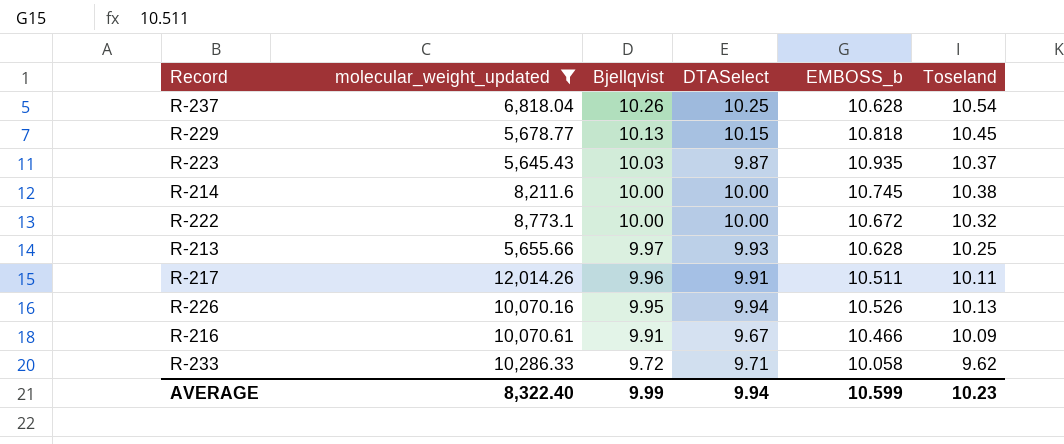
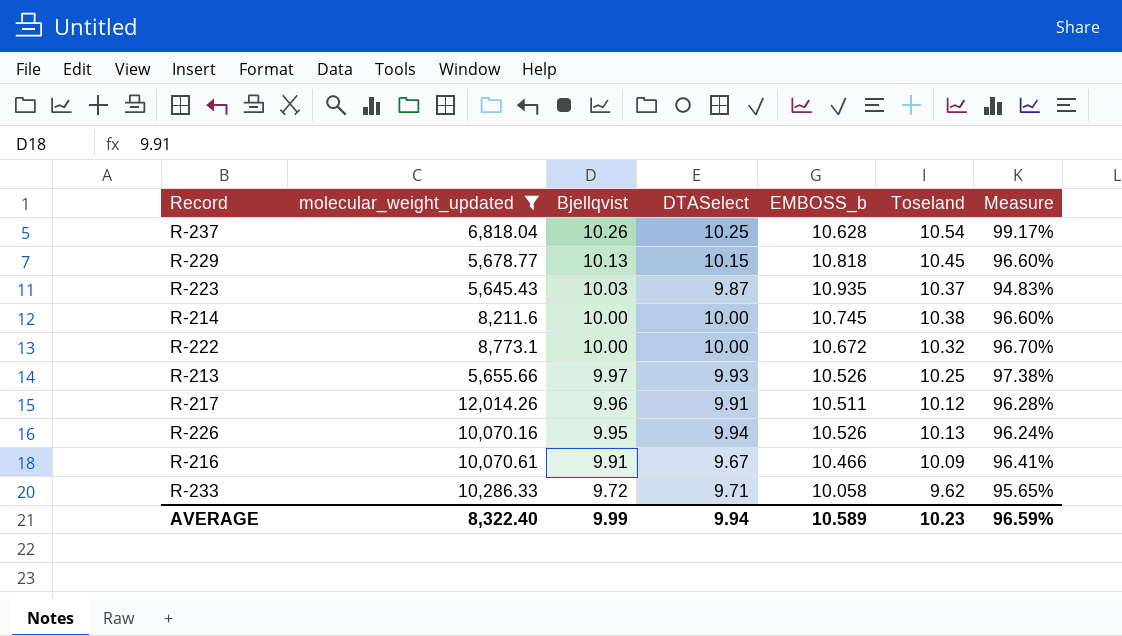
column Measure | formula: none -> [Toseland] / [EMBOSS_b]
R-213 | EMBOSS_b: 10.628 -> 10.526
R-217 | Toseland: 10.11 -> 10.12
AVERAGE | EMBOSS_b: 10.599 -> 10.589

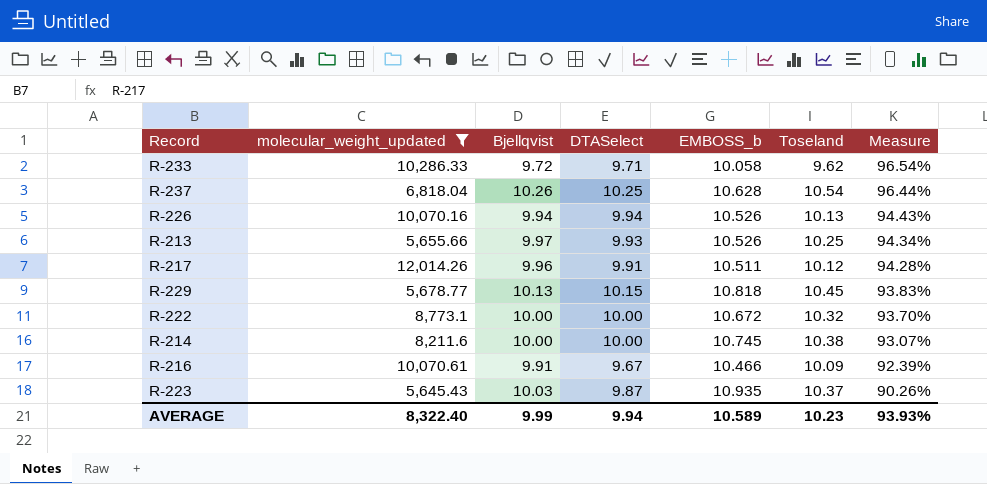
row order: Bjellqvist descending -> Measure descending
column Measure | formula: [Toseland] / [EMBOSS_b] -> [DTASelect] / [EMBOSS_b]
R-226 | Bjellqvist: 9.95 -> 9.94
AVERAGE | Measure: 96.59% -> 93.93%

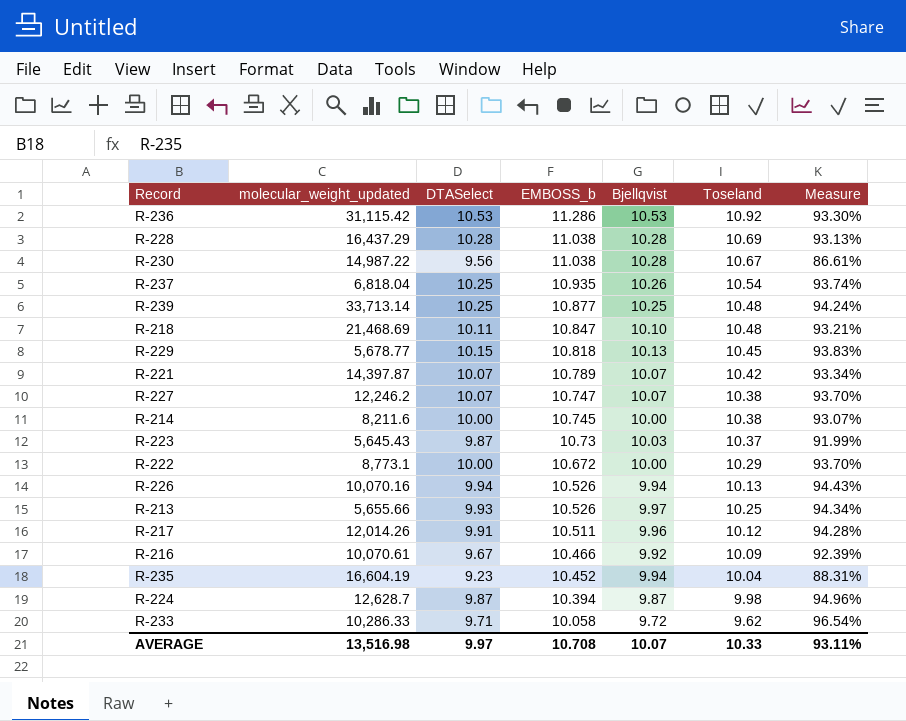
filter: molecular_weight_updated <= 12,014.26 -> none
row order: Measure descending -> EMBOSS_b descending
column Bjellqvist | position: 3 -> 5
R-237 | EMBOSS_b: 10.628 -> 10.935
R-237 | Measure: 96.44% -> 93.74%
R-223 | EMBOSS_b: 10.935 -> 10.73
R-223 | Measure: 90.26% -> 91.99%
R-222 | Toseland: 10.32 -> 10.29
R-216 | Bjellqvist: 9.91 -> 9.92
AVERAGE | molecular_weight_updated: 8,322.40 -> 13,516.98
AVERAGE | DTASelect: 9.94 -> 9.97
AVERAGE | EMBOSS_b: 10.589 -> 10.708
AVERAGE | Bjellqvist: 9.99 -> 10.07
AVERAGE | Toseland: 10.23 -> 10.33
AVERAGE | Measure: 93.93% -> 93.11%

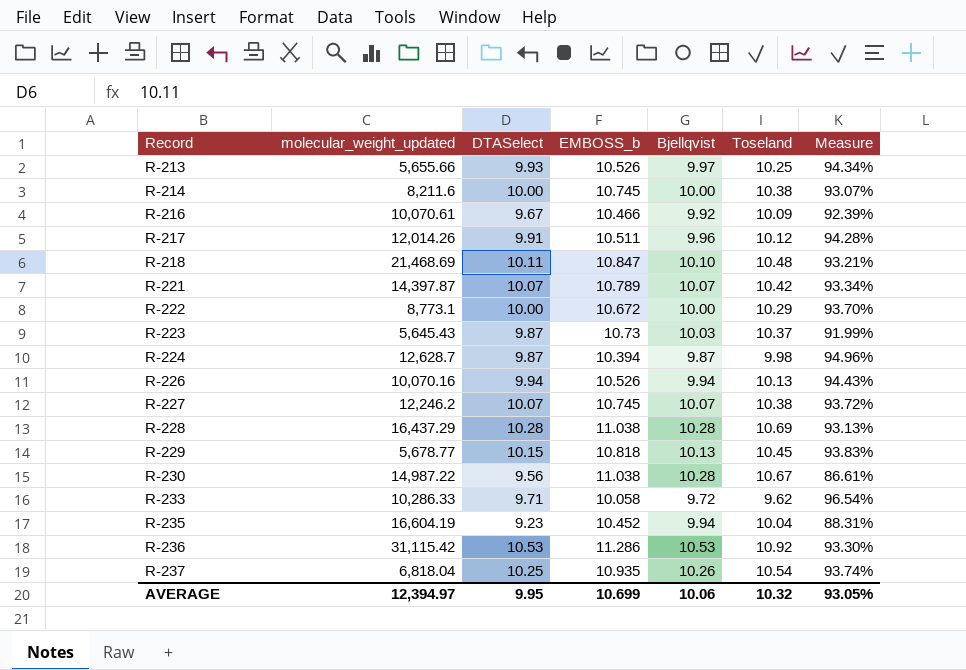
row order: EMBOSS_b descending -> Record ascending
row R-239: 33,713.14 | 10.25 | 10.877 | 10.25 | 10.48 | 94.24% -> none
R-227 | EMBOSS_b: 10.747 -> 10.745
R-227 | Measure: 93.70% -> 93.72%
AVERAGE | molecular_weight_updated: 13,516.98 -> 12,394.97
AVERAGE | DTASelect: 9.97 -> 9.95
AVERAGE | EMBOSS_b: 10.708 -> 10.699
AVERAGE | Bjellqvist: 10.07 -> 10.06
AVERAGE | Toseland: 10.33 -> 10.32
AVERAGE | Measure: 93.11% -> 93.05%

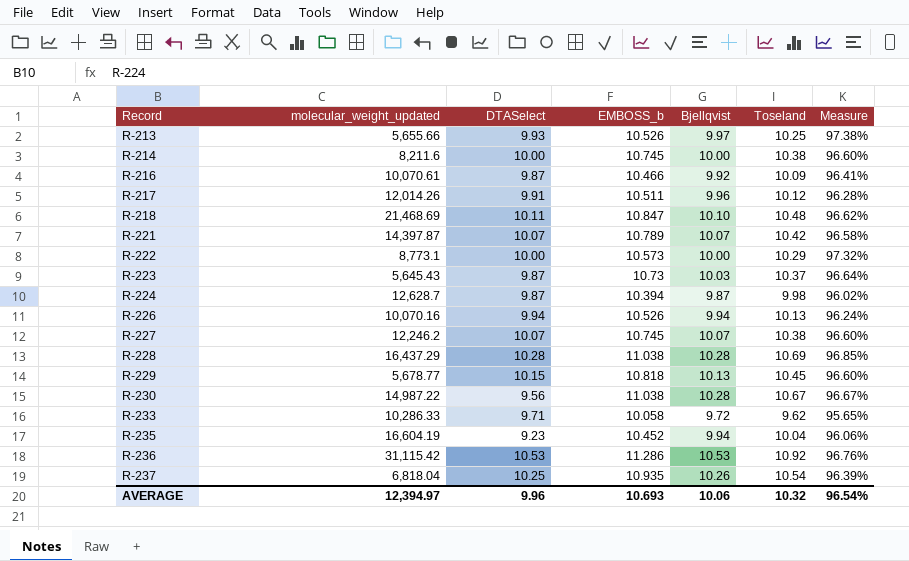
column Measure | formula: [DTASelect] / [EMBOSS_b] -> [Toseland] / [EMBOSS_b]
R-216 | DTASelect: 9.67 -> 9.87
R-222 | EMBOSS_b: 10.672 -> 10.573
AVERAGE | DTASelect: 9.95 -> 9.96
AVERAGE | EMBOSS_b: 10.699 -> 10.693
AVERAGE | Measure: 93.05% -> 96.54%

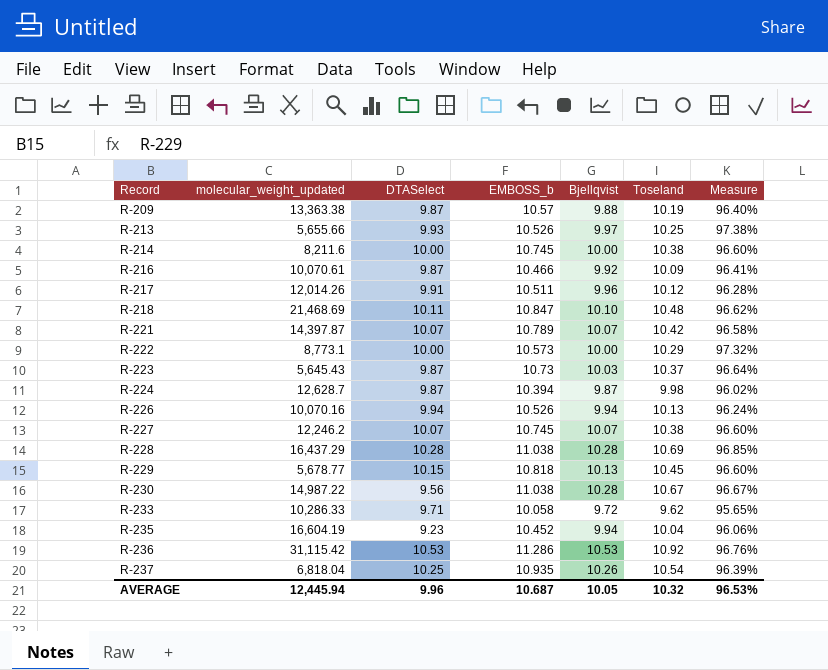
row R-209: none -> 13,363.38 | 9.87 | 10.57 | 9.88 | 10.19 | 96.40%
AVERAGE | molecular_weight_updated: 12,394.97 -> 12,445.94
AVERAGE | EMBOSS_b: 10.693 -> 10.687
AVERAGE | Bjellqvist: 10.06 -> 10.05
AVERAGE | Measure: 96.54% -> 96.53%

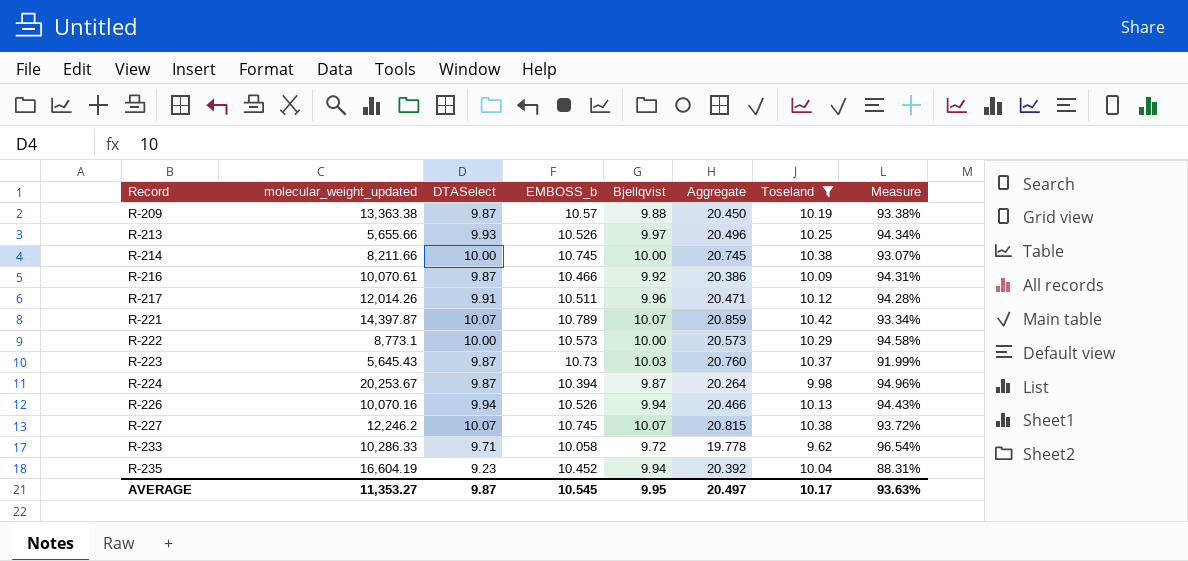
filter: none -> Toseland <= 10.42
column Aggregate | formula: none -> [EMBOSS_b] + [Bjellqvist]
column Measure | formula: [Toseland] / [EMBOSS_b] -> [DTASelect] / [EMBOSS_b]
R-214 | molecular_weight_updated: 8,211.6 -> 8,211.66
R-224 | molecular_weight_updated: 12,628.7 -> 20,253.67
AVERAGE | molecular_weight_updated: 12,445.94 -> 11,353.27
AVERAGE | DTASelect: 9.96 -> 9.87
AVERAGE | EMBOSS_b: 10.687 -> 10.545
AVERAGE | Bjellqvist: 10.05 -> 9.95
AVERAGE | Toseland: 10.32 -> 10.17
AVERAGE | Measure: 96.53% -> 93.63%

